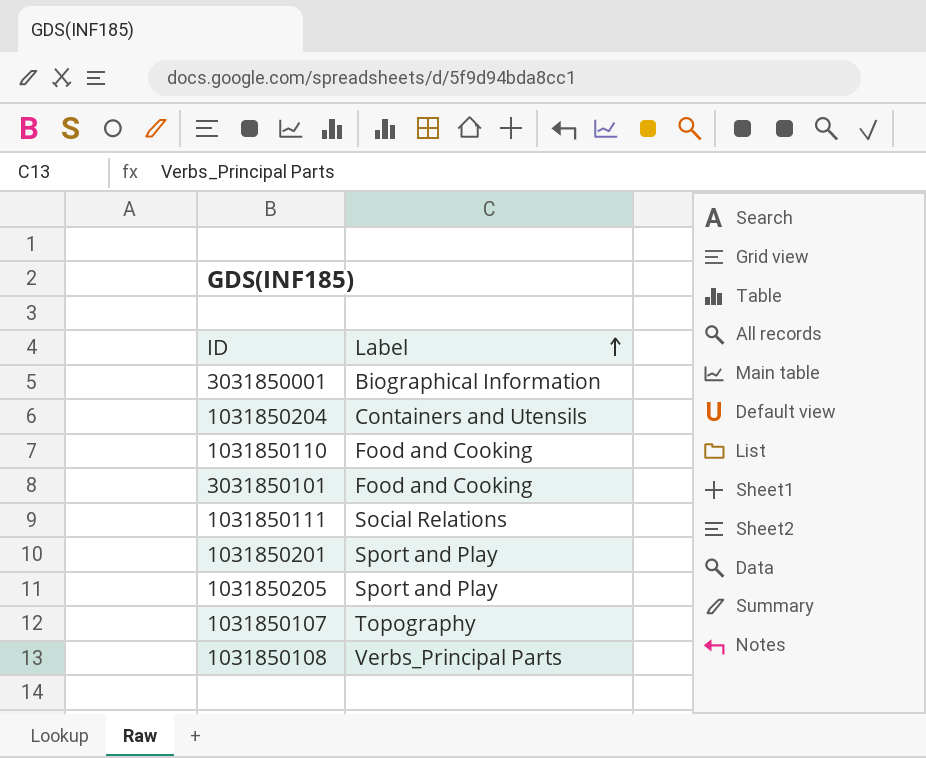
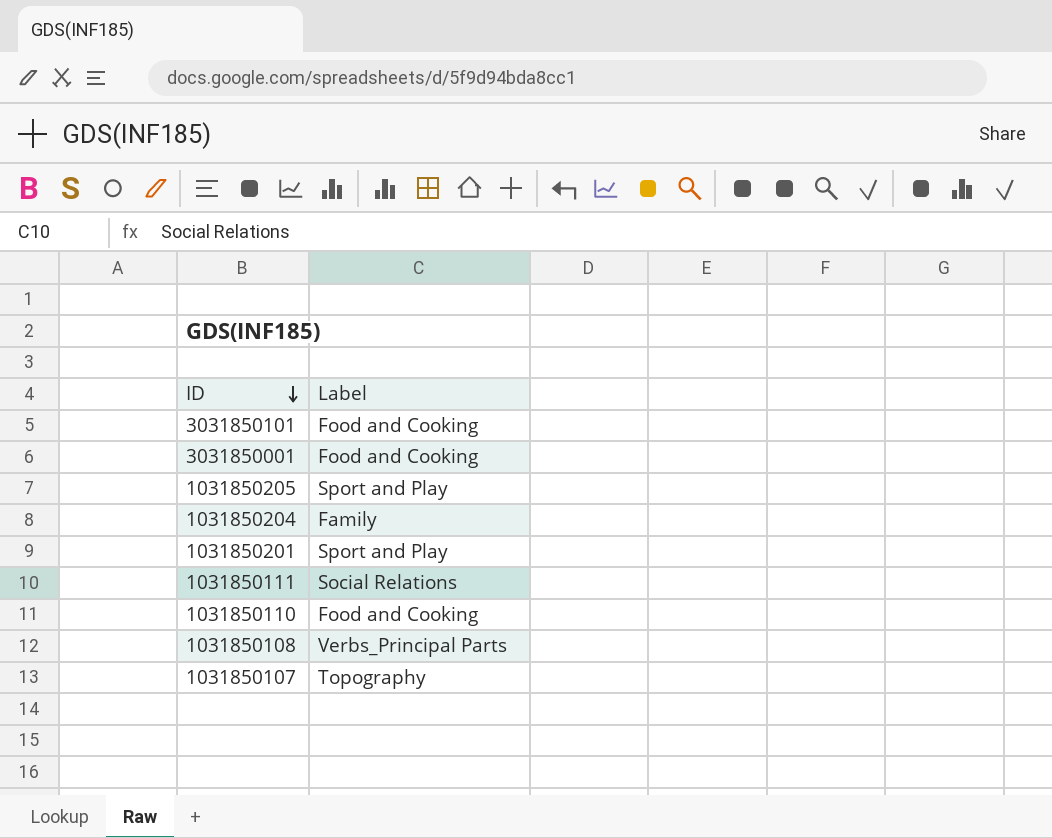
row order: Label ascending -> ID descending
3031850001 | Label: Biographical Information -> Food and Cooking
1031850204 | Label: Containers and Utensils -> Family

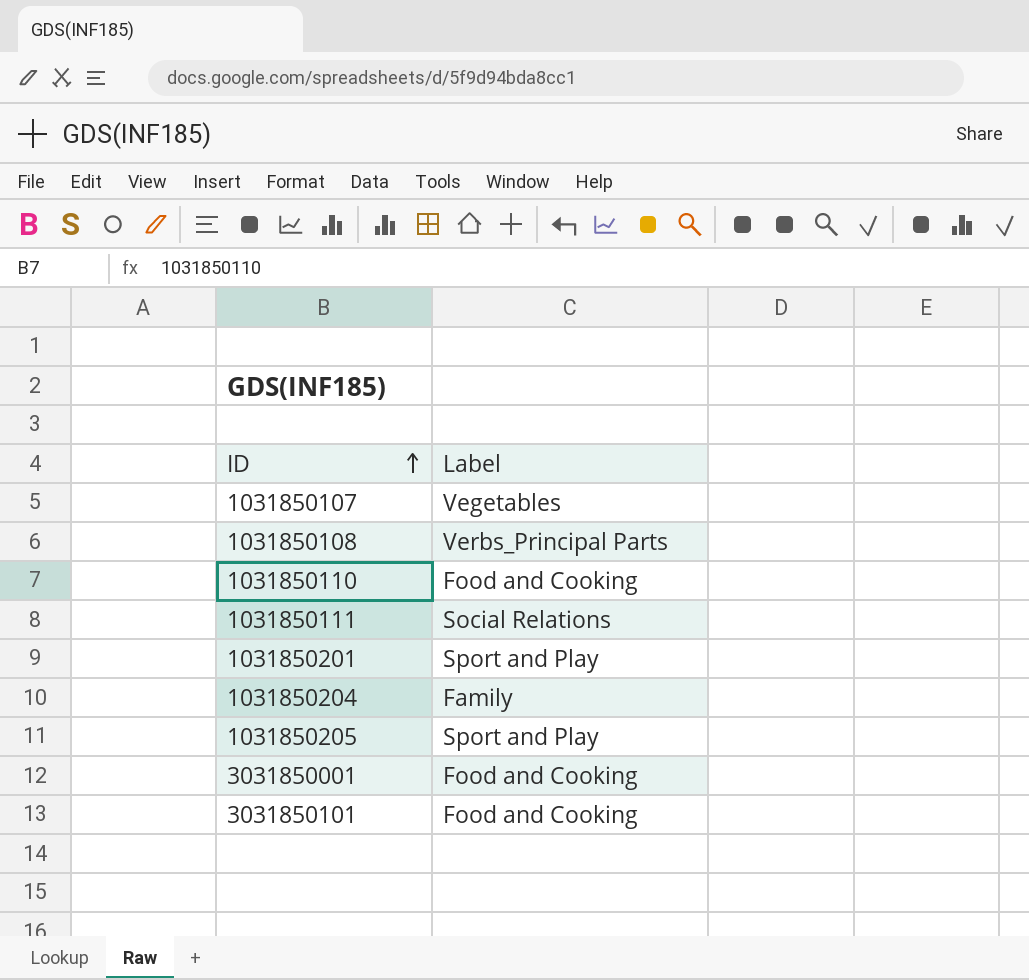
row order: ID descending -> ID ascending
1031850107 | Label: Topography -> Vegetables

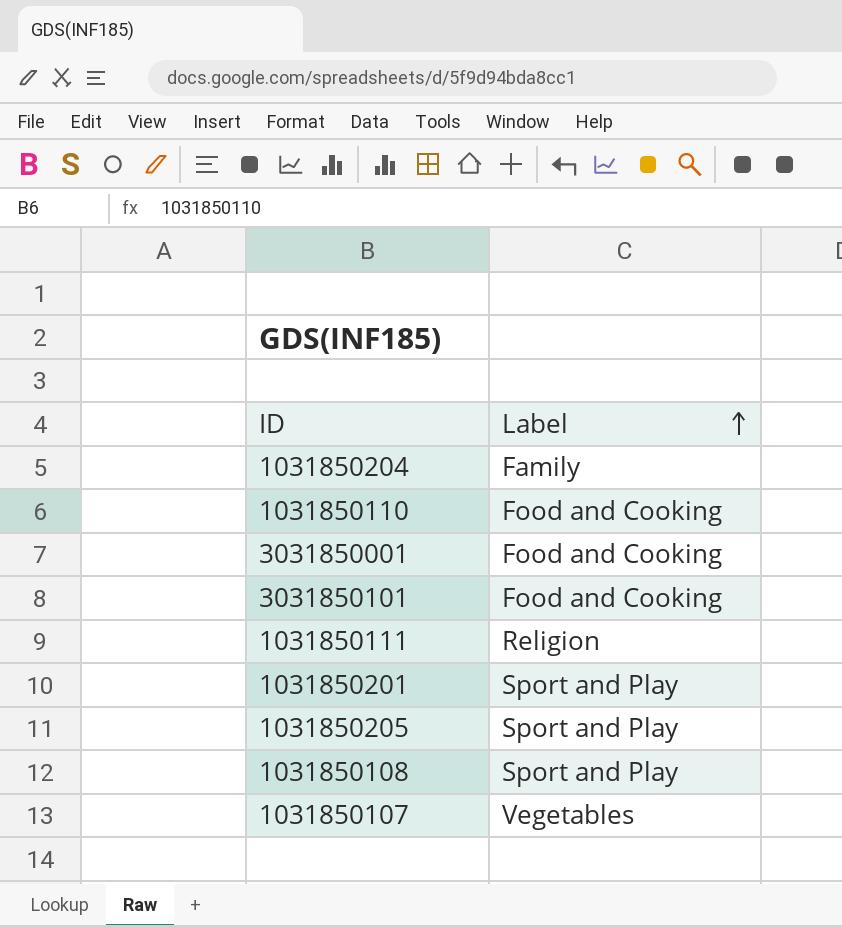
row order: ID ascending -> Label ascending
1031850111 | Label: Social Relations -> Religion
1031850108 | Label: Verbs_Principal Parts -> Sport and Play

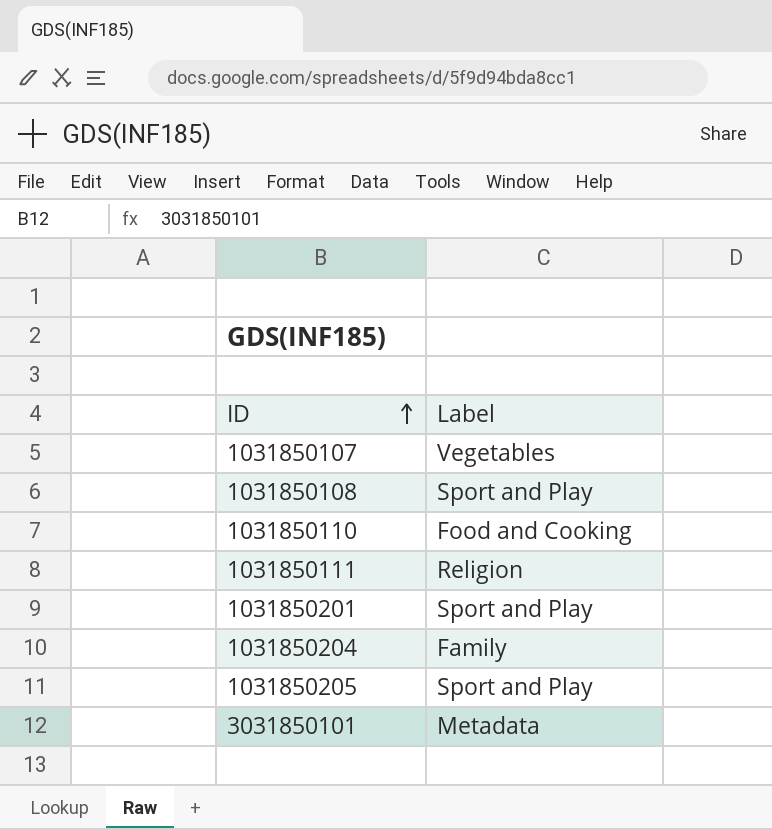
row order: Label ascending -> ID ascending
row 3031850001: Food and Cooking -> none
3031850101 | Label: Food and Cooking -> Metadata

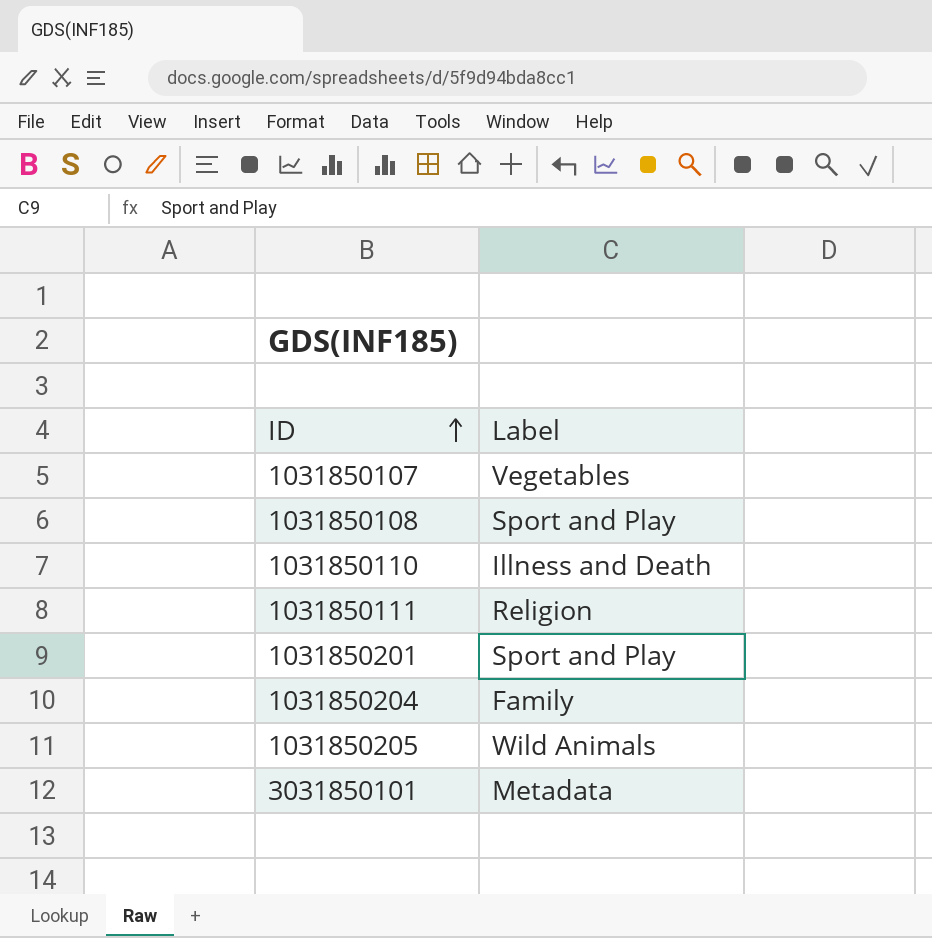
1031850110 | Label: Food and Cooking -> Illness and Death
1031850205 | Label: Sport and Play -> Wild Animals

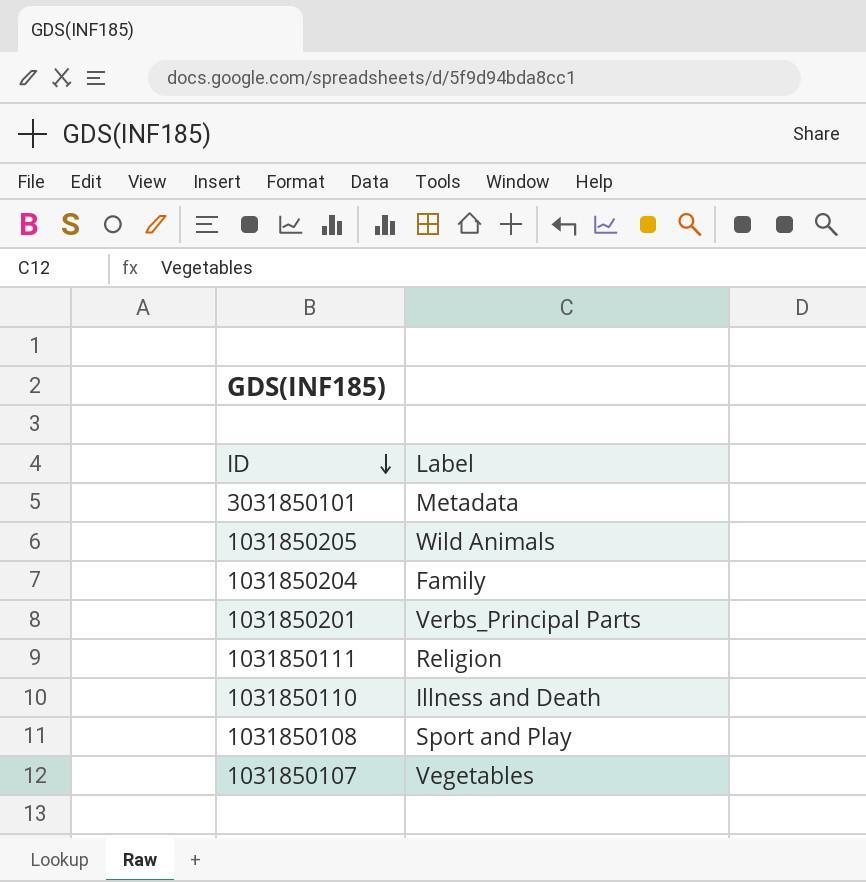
row order: ID ascending -> ID descending
1031850201 | Label: Sport and Play -> Verbs_Principal Parts

